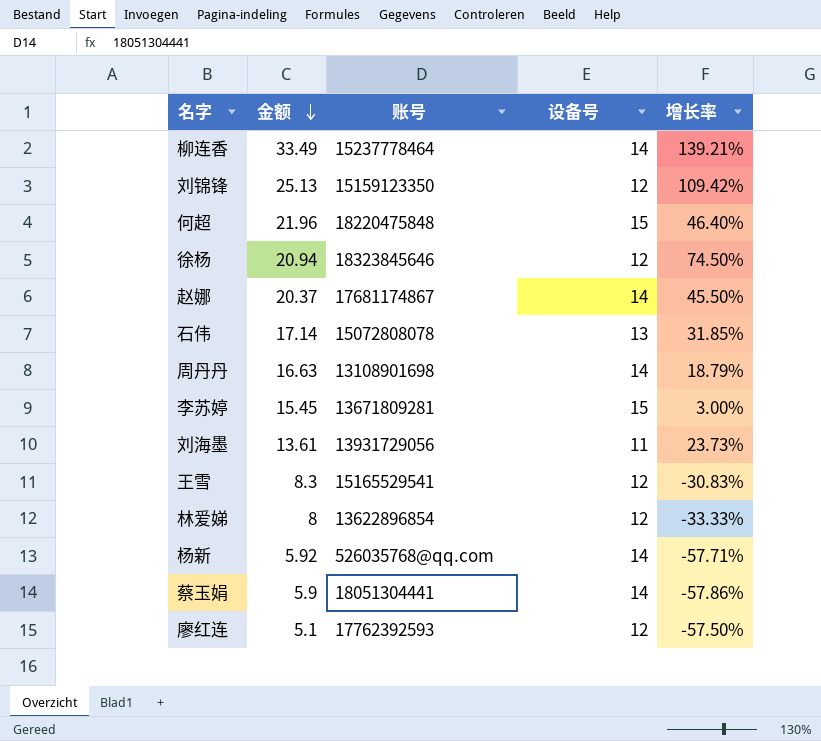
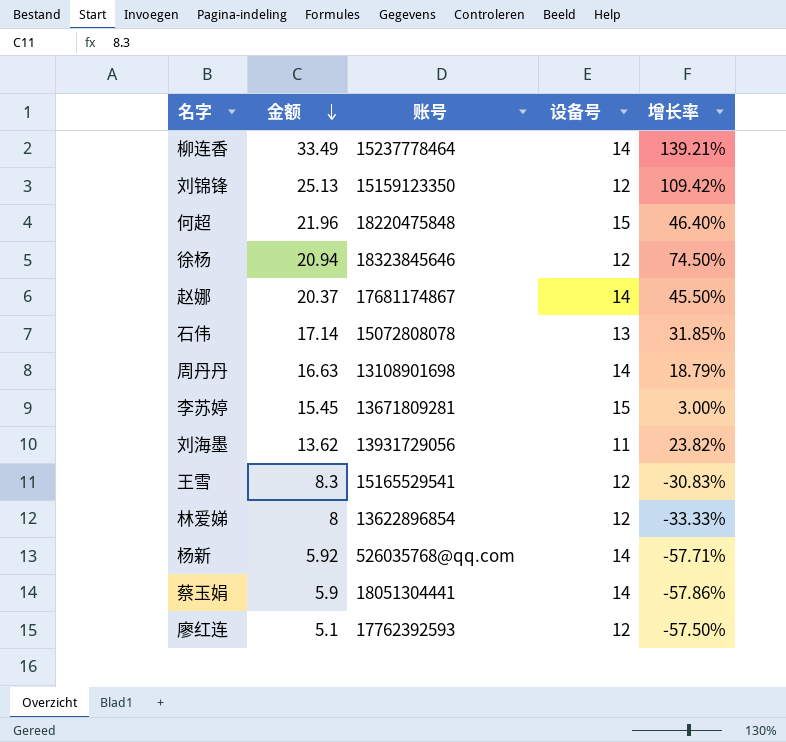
刘海墨 | 金额: 13.61 -> 13.62
刘海墨 | 增长率: 23.73% -> 23.82%

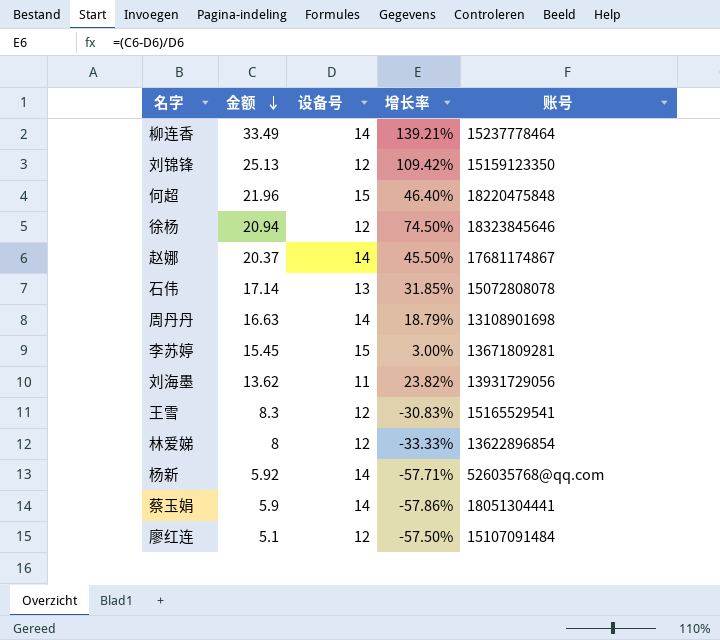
column 账号 | position: 3 -> 5
廖红连 | 账号: 17762392593 -> 15107091484

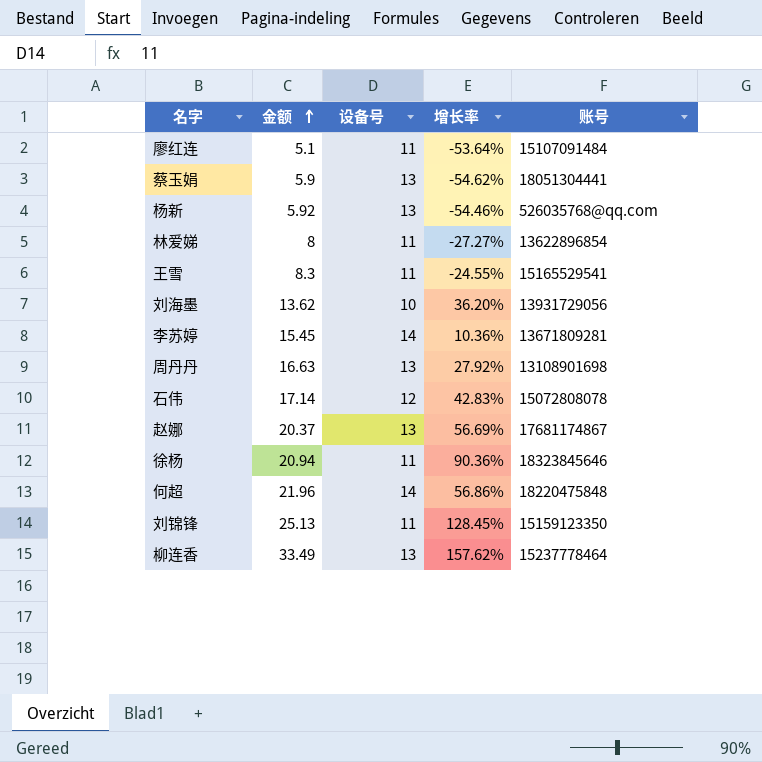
row order: 金额 descending -> 金额 ascending
廖红连 | 设备号: 12 -> 11
廖红连 | 增长率: -57.50% -> -53.64%
蔡玉娟 | 设备号: 14 -> 13
蔡玉娟 | 增长率: -57.86% -> -54.62%
杨新 | 设备号: 14 -> 13
杨新 | 增长率: -57.71% -> -54.46%
林爱娣 | 设备号: 12 -> 11
林爱娣 | 增长率: -33.33% -> -27.27%
王雪 | 设备号: 12 -> 11
王雪 | 增长率: -30.83% -> -24.55%
刘海墨 | 设备号: 11 -> 10
刘海墨 | 增长率: 23.82% -> 36.20%
李苏婷 | 设备号: 15 -> 14
李苏婷 | 增长率: 3.00% -> 10.36%
周丹丹 | 设备号: 14 -> 13
周丹丹 | 增长率: 18.79% -> 27.92%
石伟 | 设备号: 13 -> 12
石伟 | 增长率: 31.85% -> 42.83%
赵娜 | 设备号: 14 -> 13
赵娜 | 增长率: 45.50% -> 56.69%
徐杨 | 设备号: 12 -> 11
徐杨 | 增长率: 74.50% -> 90.36%
何超 | 设备号: 15 -> 14
何超 | 增长率: 46.40% -> 56.86%
刘锦锋 | 设备号: 12 -> 11
刘锦锋 | 增长率: 109.42% -> 128.45%
柳连香 | 设备号: 14 -> 13
柳连香 | 增长率: 139.21% -> 157.62%

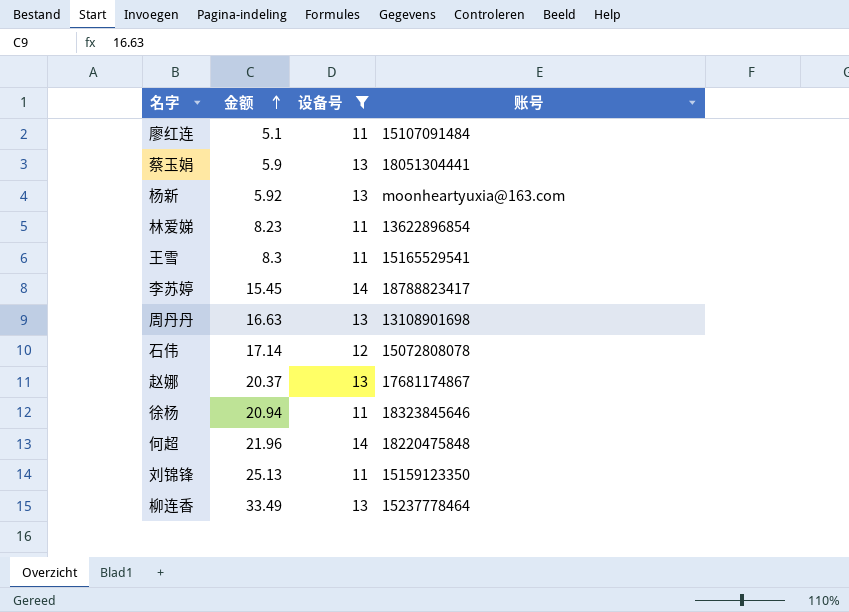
filter: none -> 设备号 != 10
column 增长率 | formula: ([金额] - [设备号]) / [设备号] -> none
杨新 | 账号: 526035768@qq.com -> moonheartyuxia@163.com
林爱娣 | 金额: 8 -> 8.23
李苏婷 | 账号: 13671809281 -> 18788823417

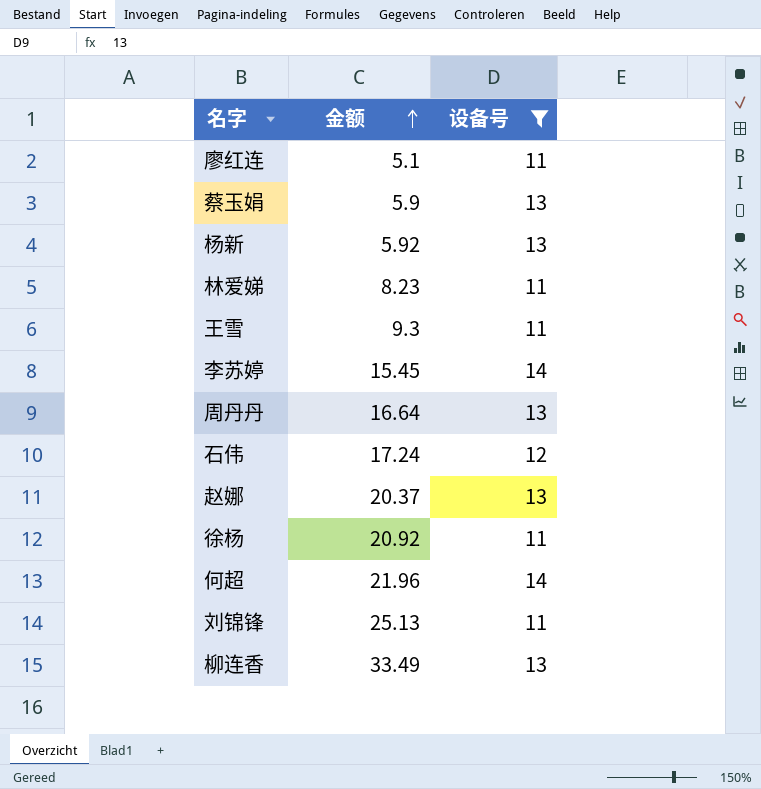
column 账号 | position: 4 -> none
王雪 | 金额: 8.3 -> 9.3
周丹丹 | 金额: 16.63 -> 16.64
石伟 | 金额: 17.14 -> 17.24
徐杨 | 金额: 20.94 -> 20.92

